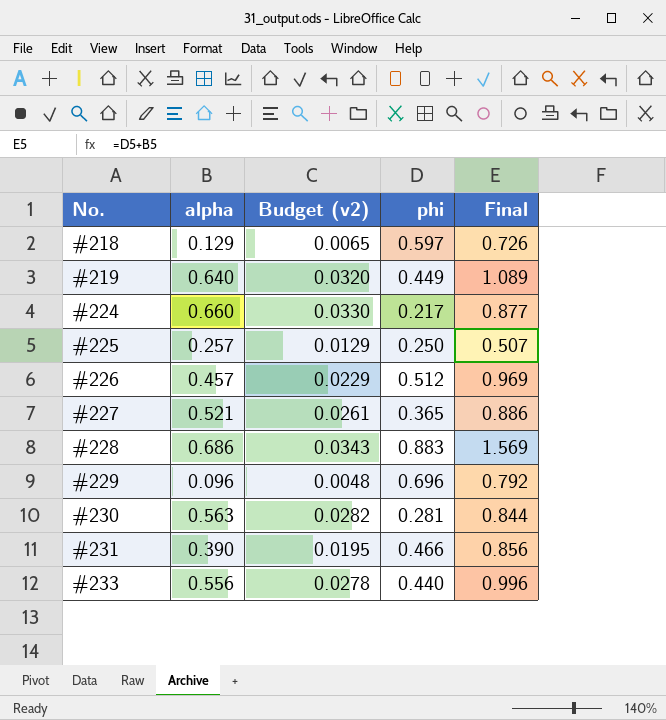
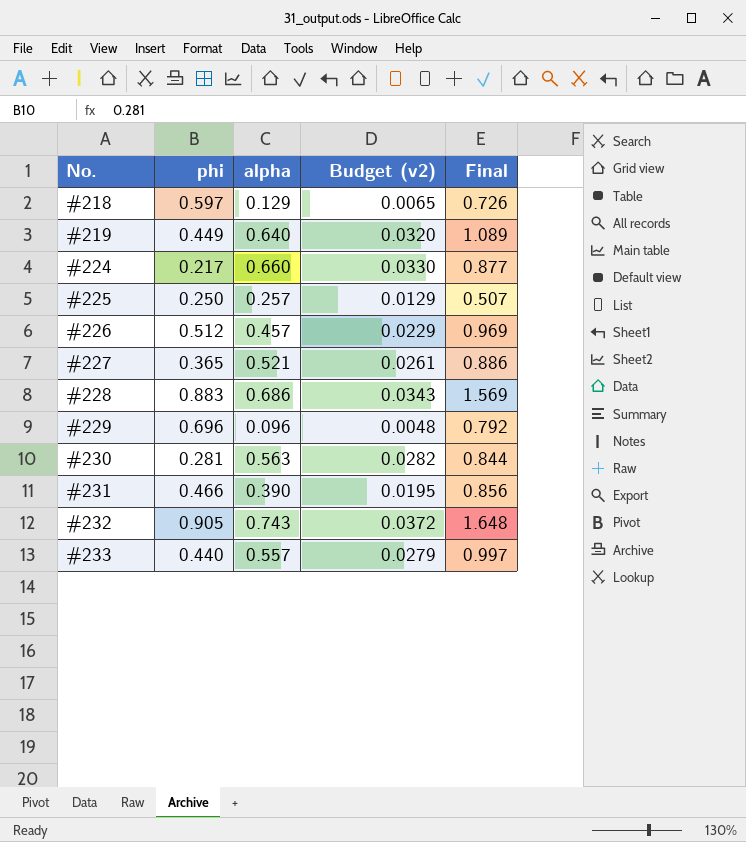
column phi | position: 4 -> 2
row #232: none -> 0.905 | 0.743 | 0.0372 | 1.648
#233 | alpha: 0.556 -> 0.557
#233 | Budget (v2): 0.0278 -> 0.0279
#233 | Final: 0.996 -> 0.997

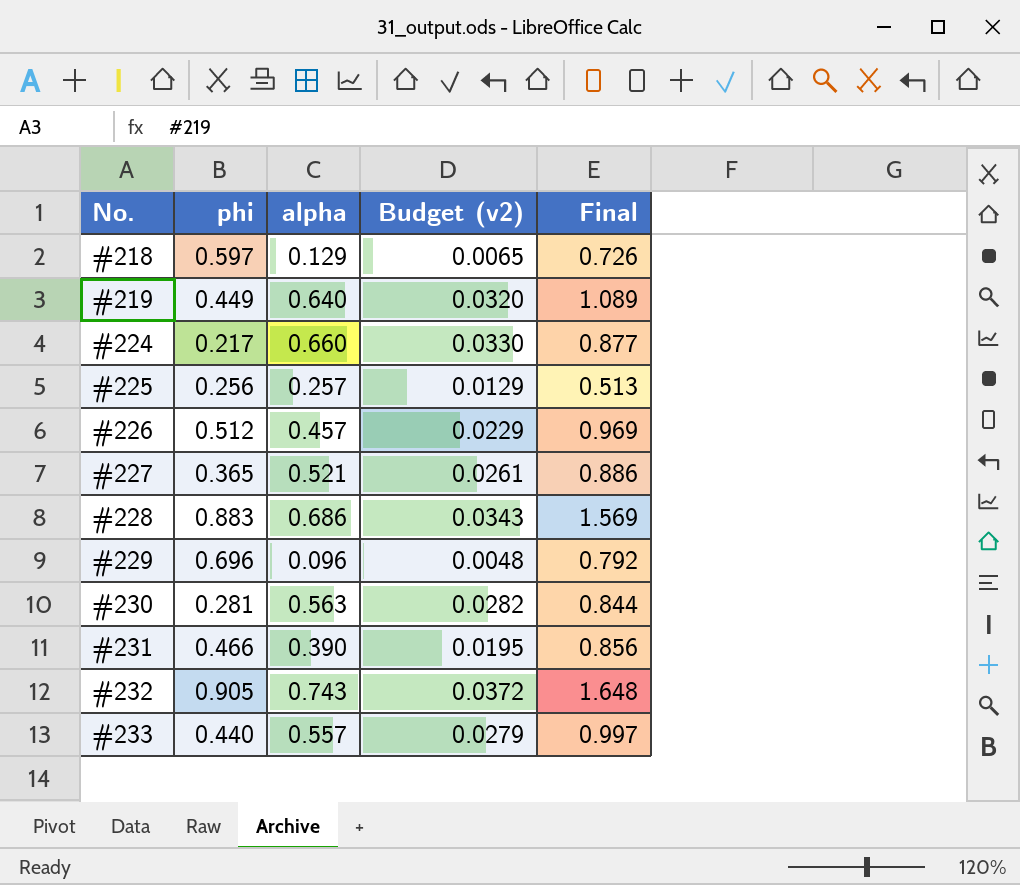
#225 | phi: 0.250 -> 0.256
#225 | Final: 0.507 -> 0.513

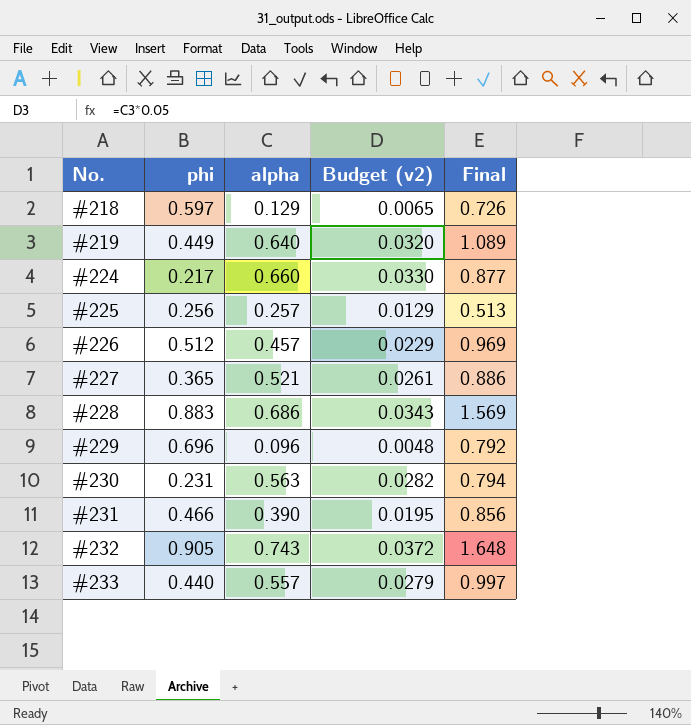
#230 | phi: 0.281 -> 0.231
#230 | Final: 0.844 -> 0.794

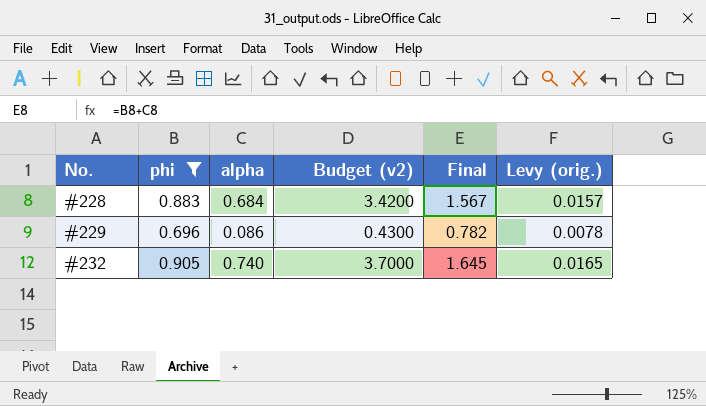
filter: none -> phi >= 0.696
column Budget (v2) | formula: [alpha] * 0.05 -> [alpha] * 5
column Levy (orig.) | formula: none -> [Final] * 0.01
#228 | alpha: 0.686 -> 0.684
#228 | Final: 1.569 -> 1.567
#229 | alpha: 0.096 -> 0.086
#229 | Final: 0.792 -> 0.782
#232 | alpha: 0.743 -> 0.740
#232 | Final: 1.648 -> 1.645

